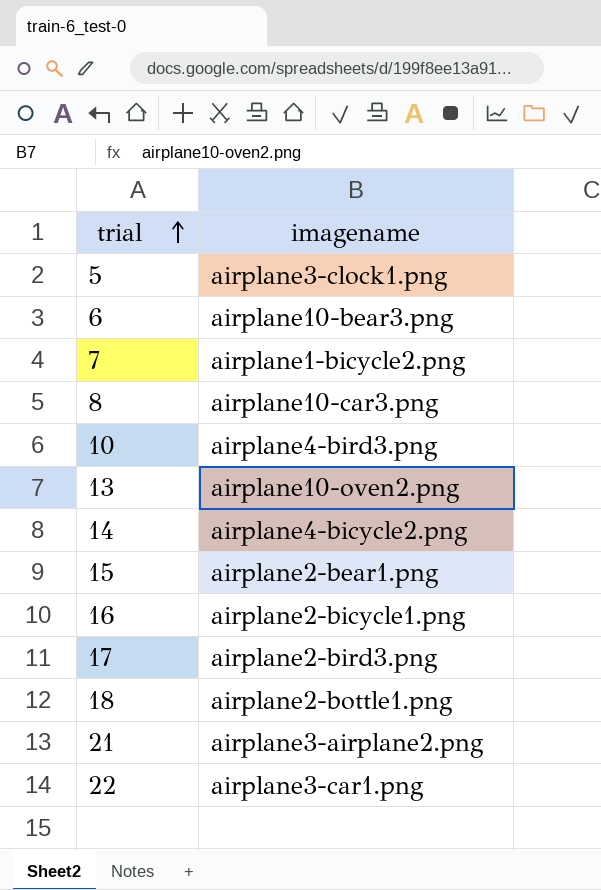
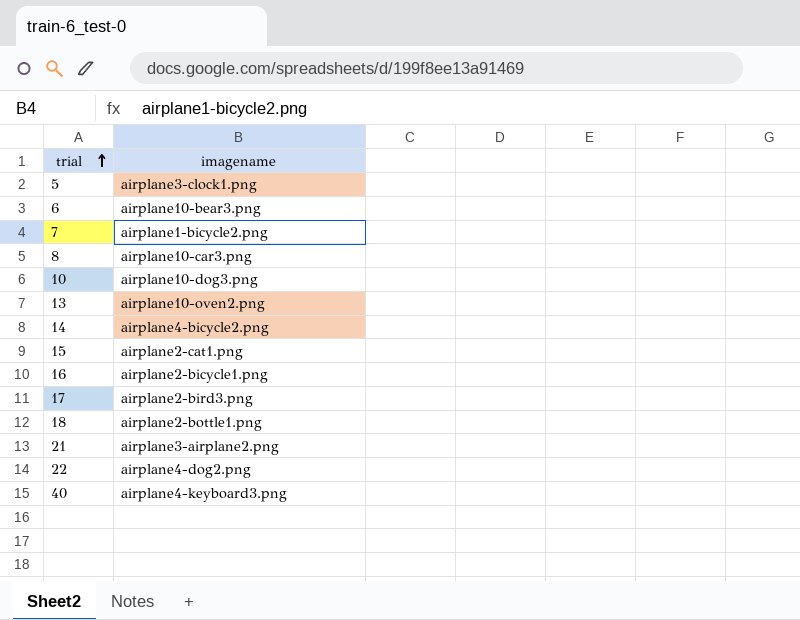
10 | imagename: airplane4-bird3.png -> airplane10-dog3.png
15 | imagename: airplane2-bear1.png -> airplane2-cat1.png
22 | imagename: airplane3-car1.png -> airplane4-dog2.png
row 40: none -> airplane4-keyboard3.png

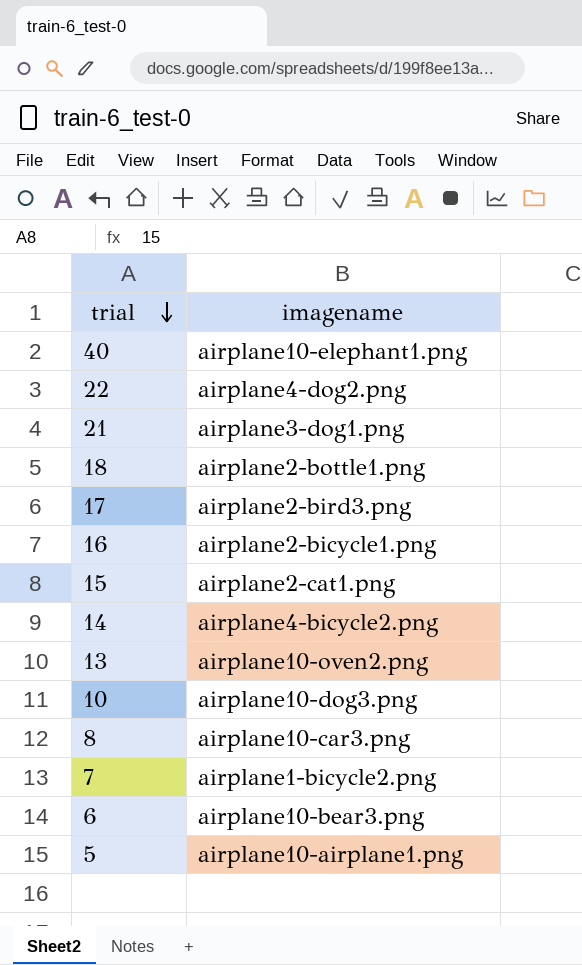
row order: trial ascending -> trial descending
40 | imagename: airplane4-keyboard3.png -> airplane10-elephant1.png
21 | imagename: airplane3-airplane2.png -> airplane3-dog1.png
5 | imagename: airplane3-clock1.png -> airplane10-airplane1.png

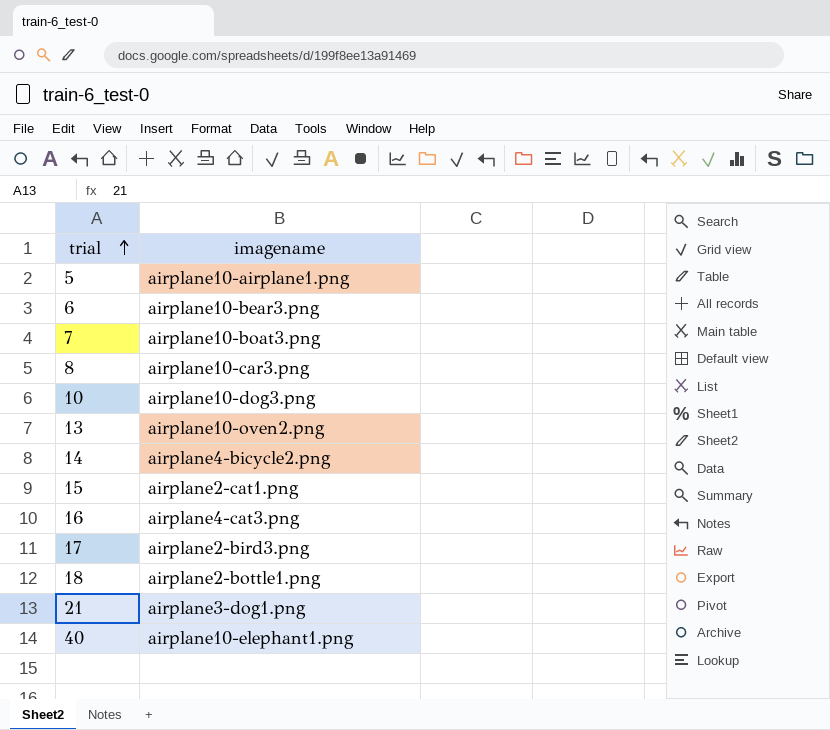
row order: trial descending -> trial ascending
row 22: airplane4-dog2.png -> none
7 | imagename: airplane1-bicycle2.png -> airplane10-boat3.png
16 | imagename: airplane2-bicycle1.png -> airplane4-cat3.png

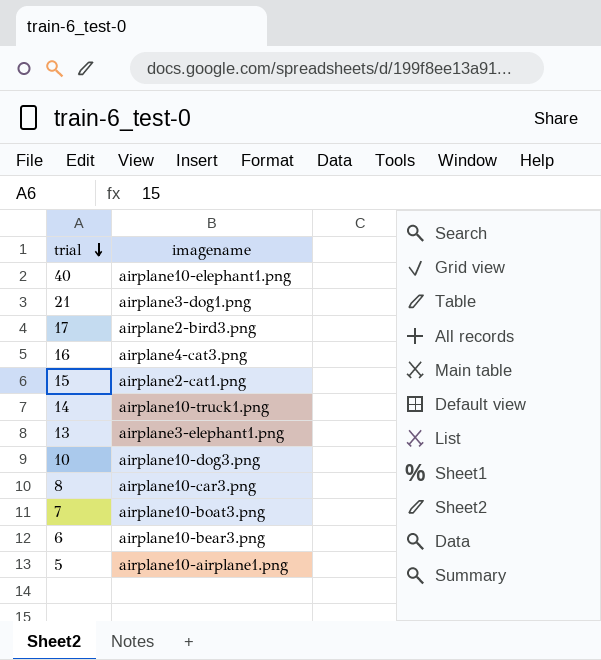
row order: trial ascending -> trial descending
row 18: airplane2-bottle1.png -> none
14 | imagename: airplane4-bicycle2.png -> airplane10-truck1.png
13 | imagename: airplane10-oven2.png -> airplane3-elephant1.png

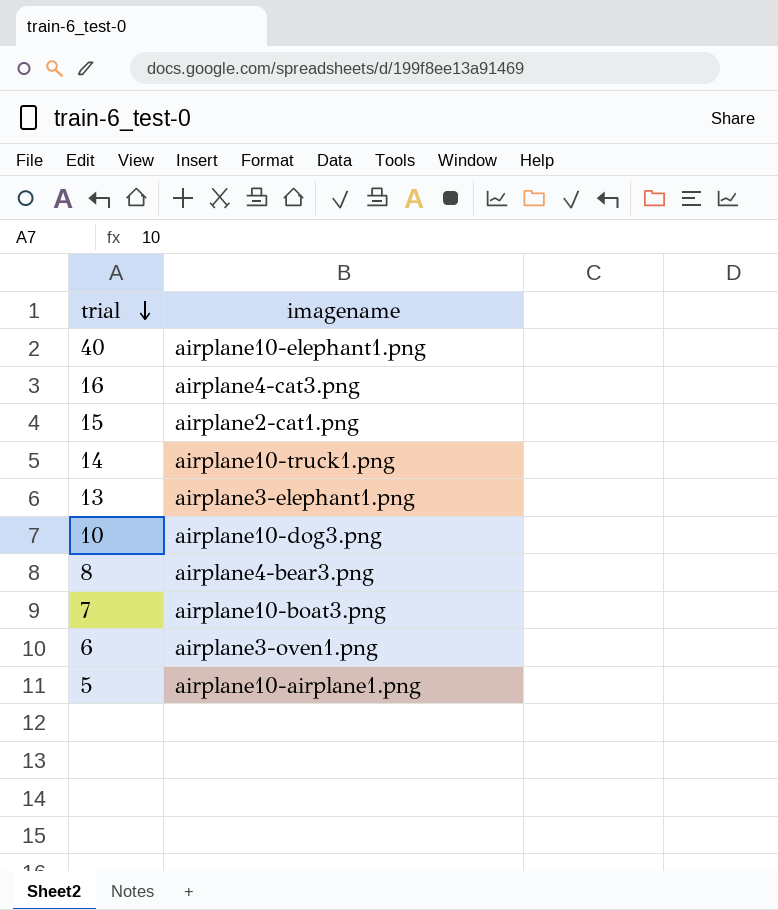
row 21: airplane3-dog1.png -> none
row 17: airplane2-bird3.png -> none
8 | imagename: airplane10-car3.png -> airplane4-bear3.png
6 | imagename: airplane10-bear3.png -> airplane3-oven1.png

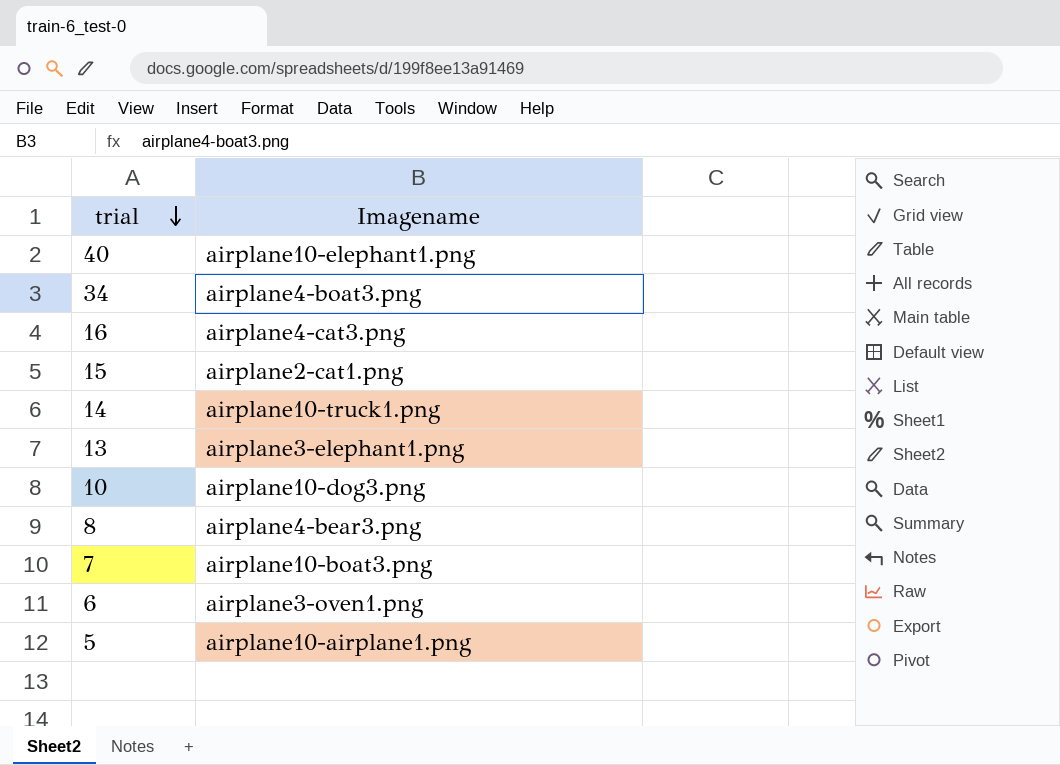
column name: imagename -> Imagename
row 34: none -> airplane4-boat3.png

